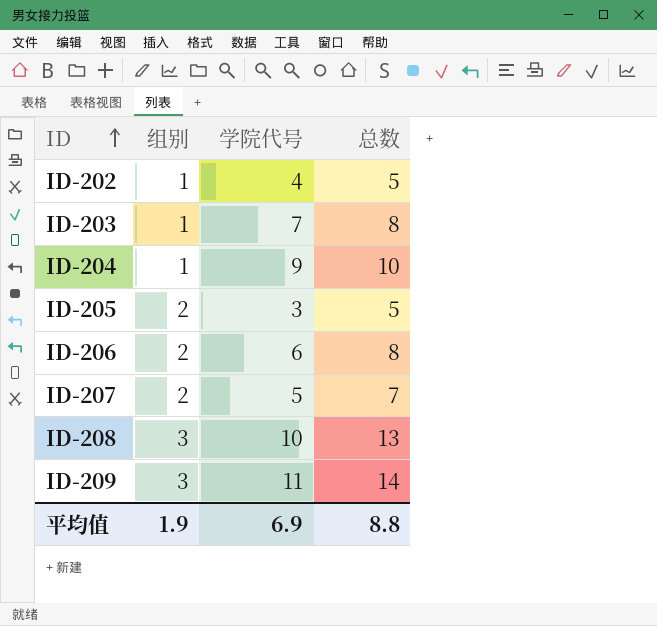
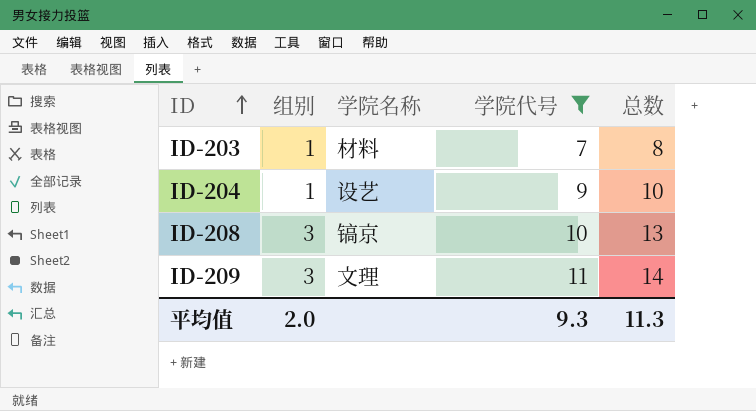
filter: none -> 学院代号 >= 7
column 学院名称 | position: none -> 3
平均值 | 组别: 1.9 -> 2.0
平均值 | 学院代号: 6.9 -> 9.3
平均值 | 总数: 8.8 -> 11.3

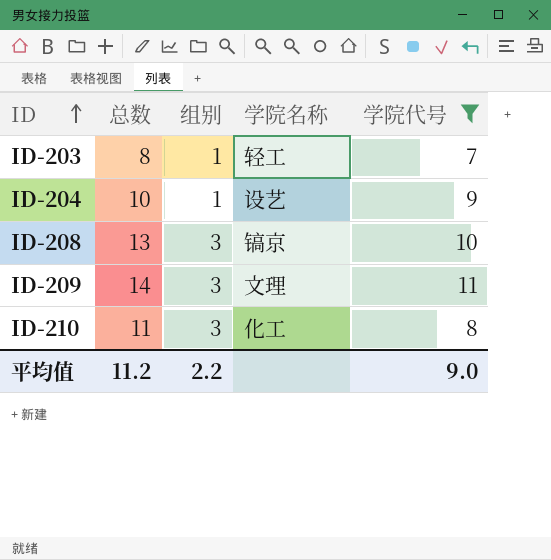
column 总数 | position: 5 -> 2
ID-203 | 学院名称: 材料 -> 轻工
row ID-210: none -> 11 | 3 | 化工 | 8
平均值 | 总数: 11.3 -> 11.2
平均值 | 组别: 2.0 -> 2.2
平均值 | 学院代号: 9.3 -> 9.0

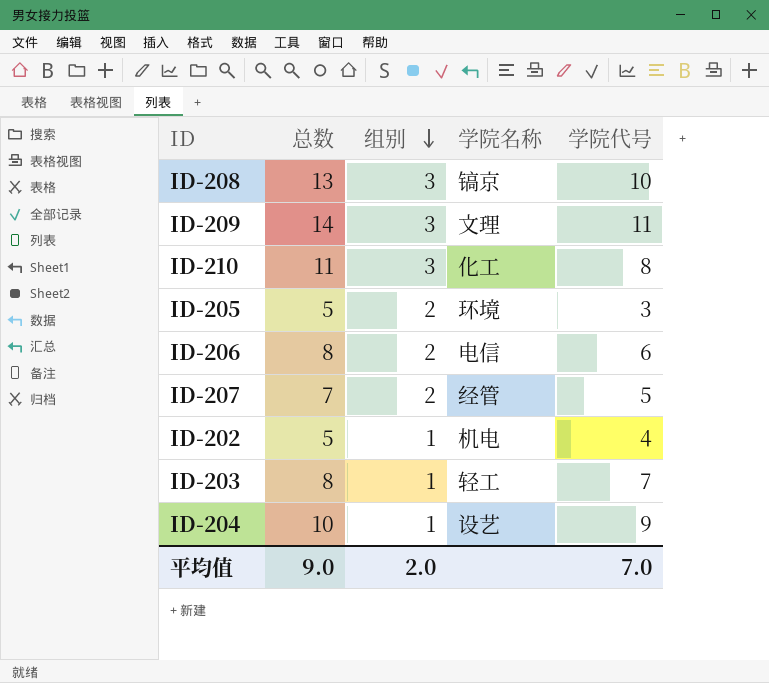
filter: 学院代号 >= 7 -> none
row order: ID ascending -> 组别 descending
平均值 | 总数: 11.2 -> 9.0
平均值 | 组别: 2.2 -> 2.0
平均值 | 学院代号: 9.0 -> 7.0

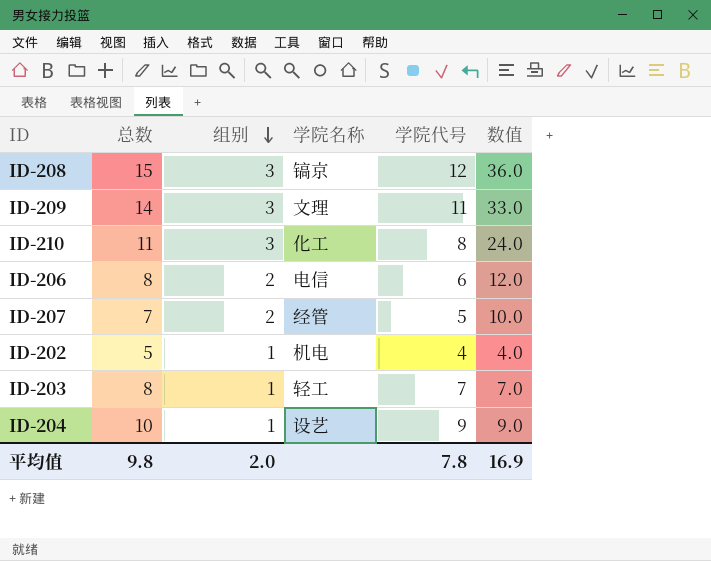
column 数值 | formula: none -> [组别] * [学院代号]
row ID-205: 5 | 2 | 环境 | 3 -> none
ID-208 | 总数: 13 -> 15
ID-208 | 学院代号: 10 -> 12
平均值 | 总数: 9.0 -> 9.8
平均值 | 学院代号: 7.0 -> 7.8

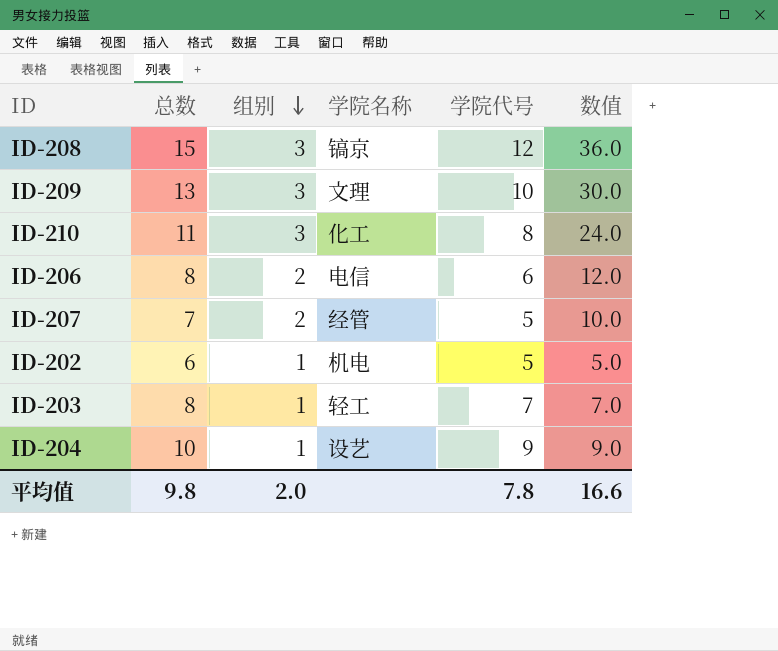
ID-209 | 总数: 14 -> 13
ID-209 | 学院代号: 11 -> 10
ID-209 | 数值: 33.0 -> 30.0
ID-202 | 总数: 5 -> 6
ID-202 | 学院代号: 4 -> 5
ID-202 | 数值: 4.0 -> 5.0
平均值 | 数值: 16.9 -> 16.6

